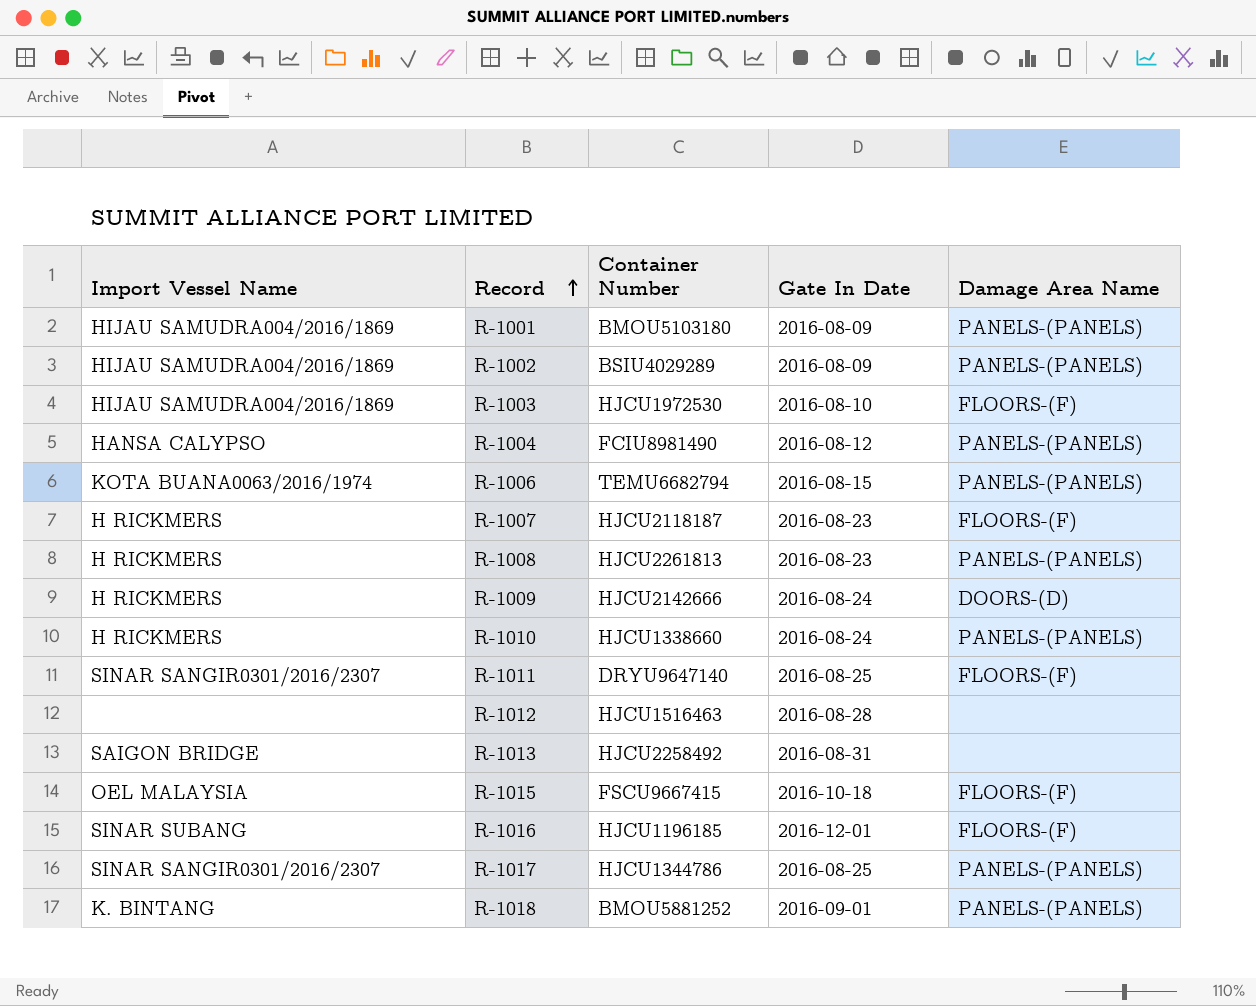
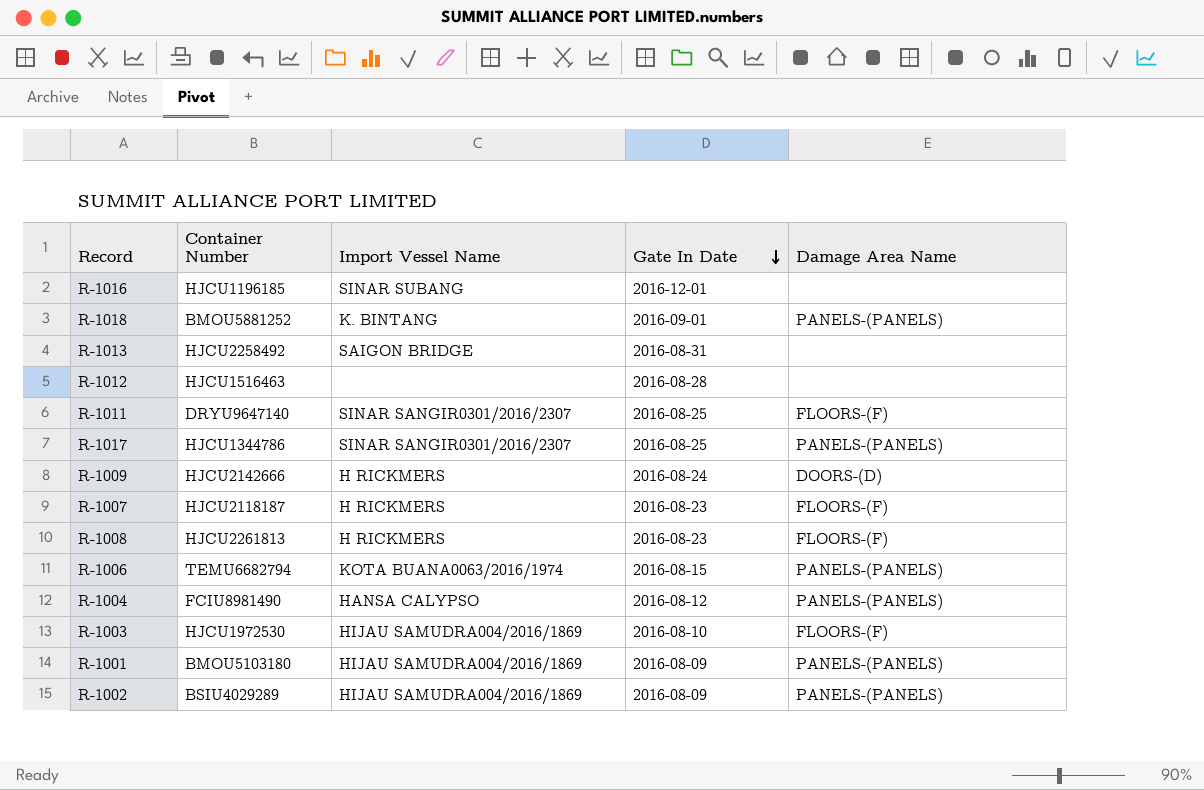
row order: Record ascending -> Gate In Date descending
column Import Vessel Name | position: 1 -> 3
row R-1010: H RICKMERS | HJCU1338660 | 2016-08-24 | PANELS-(PANELS) -> none
row R-1015: OEL MALAYSIA | FSCU9667415 | 2016-10-18 | FLOORS-(F) -> none
R-1016 | Damage Area Name: FLOORS-(F) -> none
R-1008 | Damage Area Name: PANELS-(PANELS) -> FLOORS-(F)

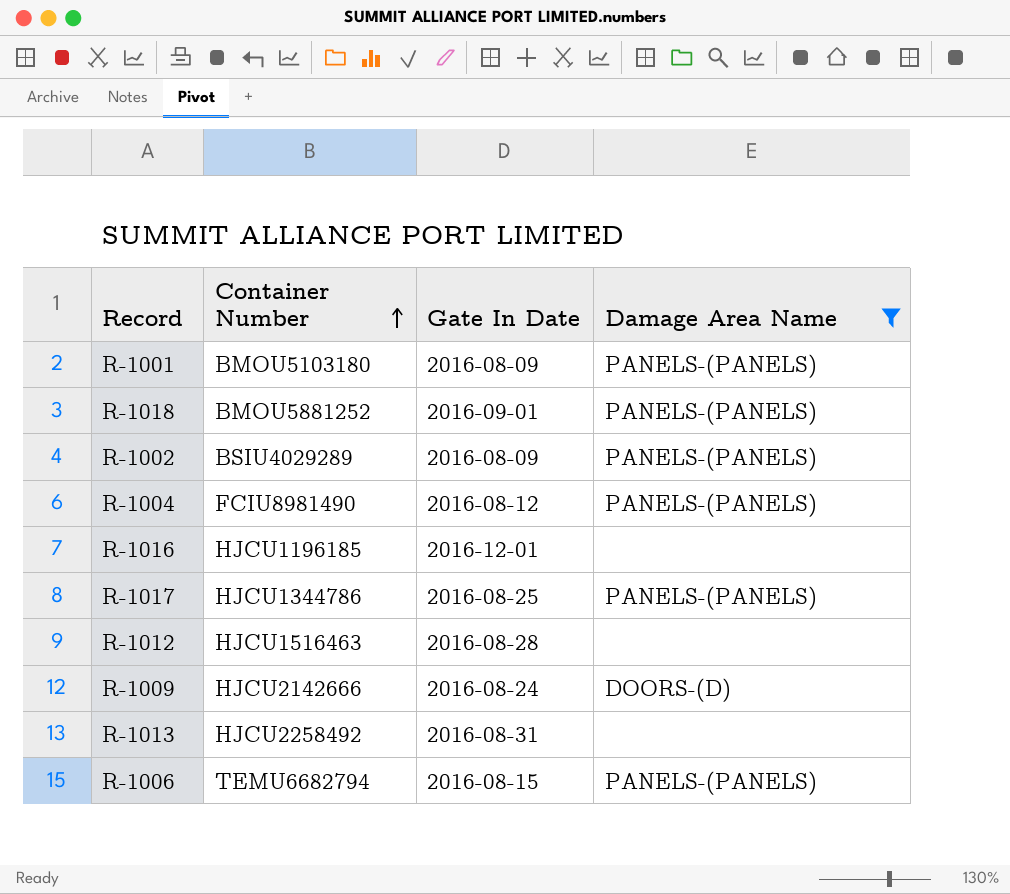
filter: none -> Damage Area Name != FLOORS-(F)
row order: Gate In Date descending -> Container Number ascending
column Import Vessel Name | position: 3 -> none

